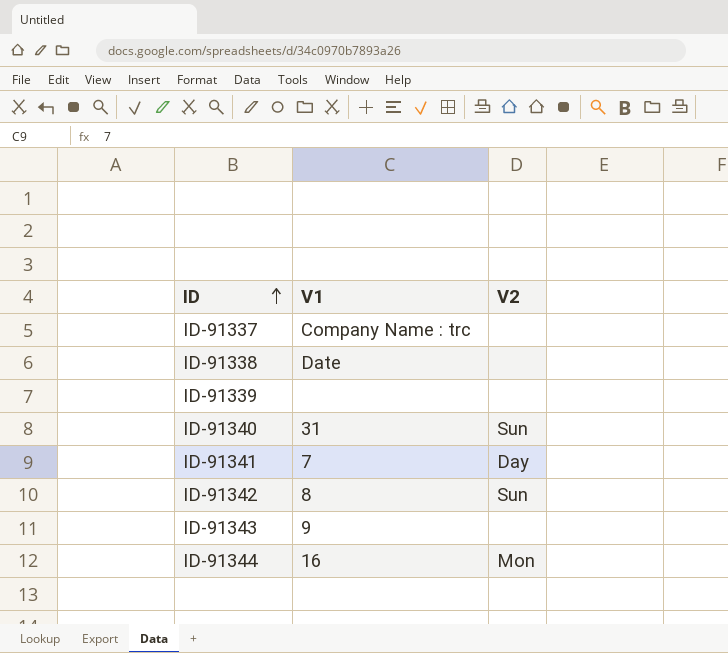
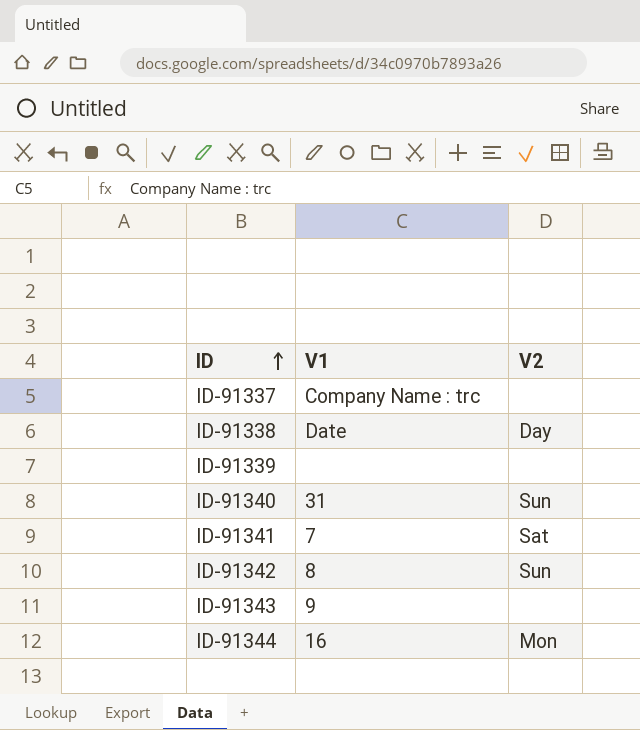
ID-91338 | V2: none -> Day
ID-91341 | V2: Day -> Sat

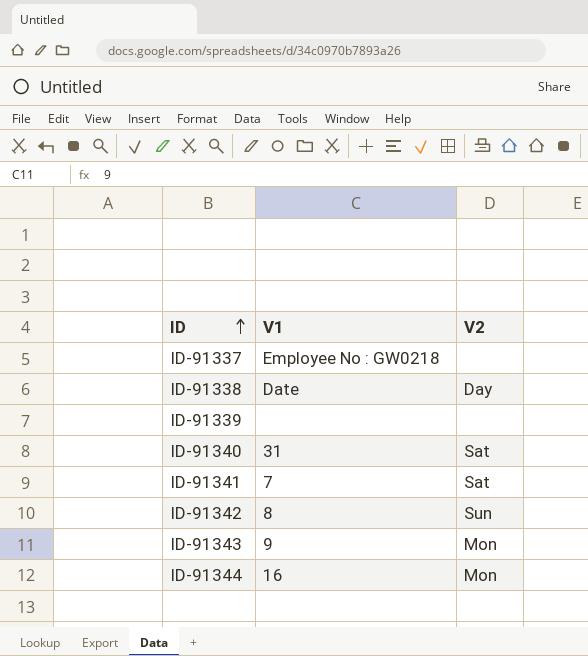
ID-91337 | V1: Company Name : trc -> Employee No : GW0218
ID-91340 | V2: Sun -> Sat
ID-91343 | V2: none -> Mon

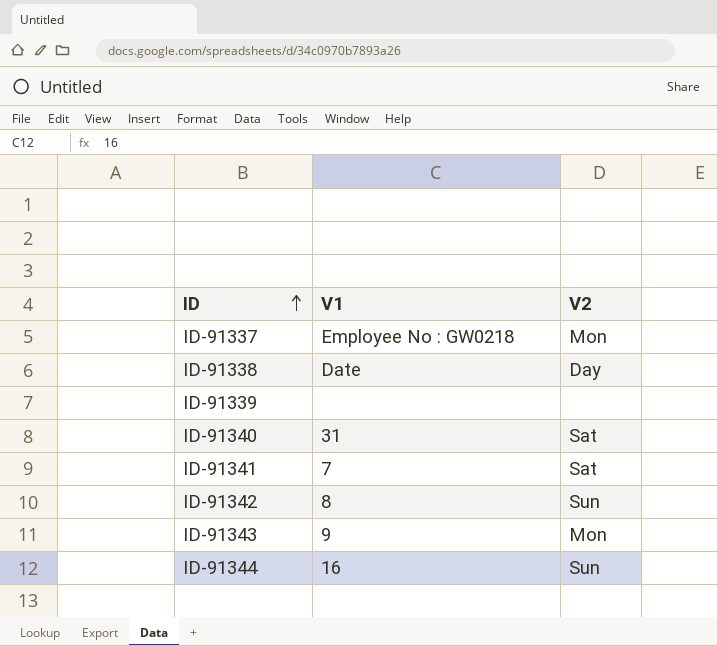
ID-91337 | V2: none -> Mon
ID-91344 | V2: Mon -> Sun

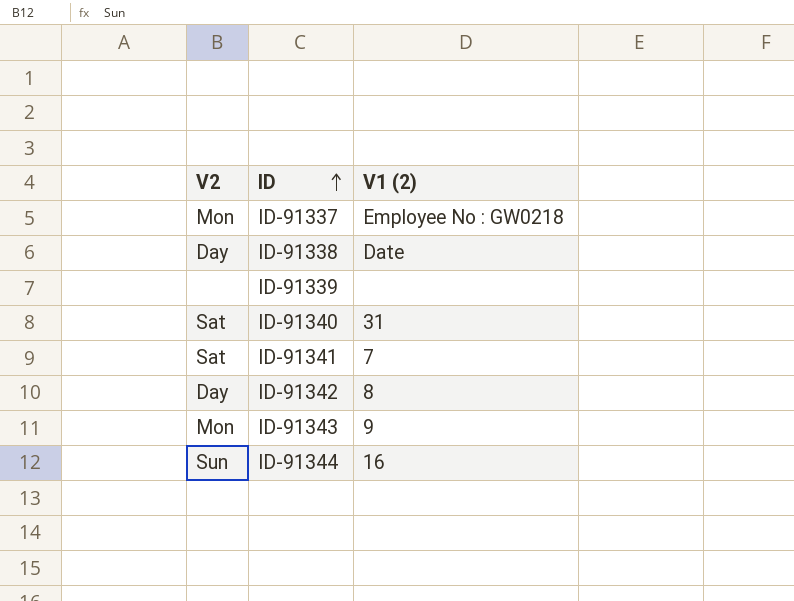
column V2 | position: 3 -> 1
column name: V1 -> V1 (2)
ID-91342 | V2: Sun -> Day

